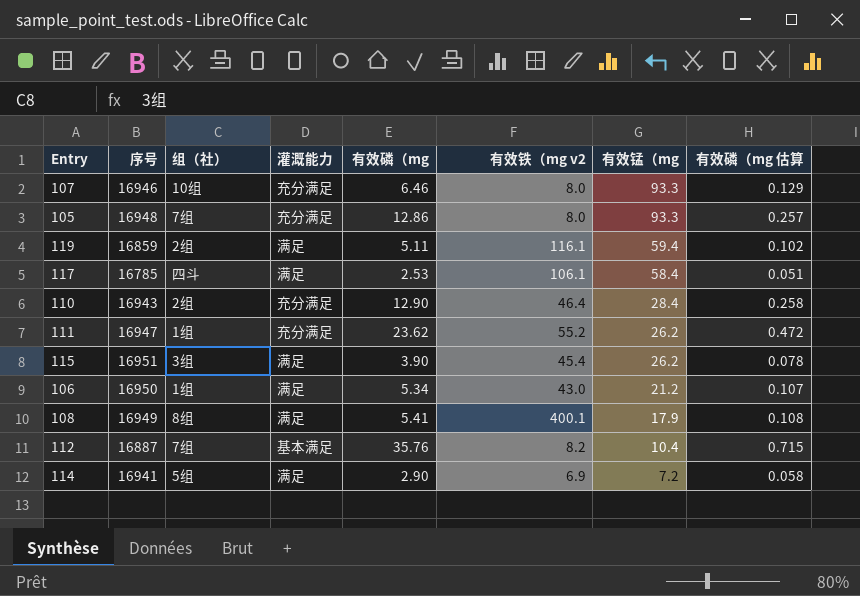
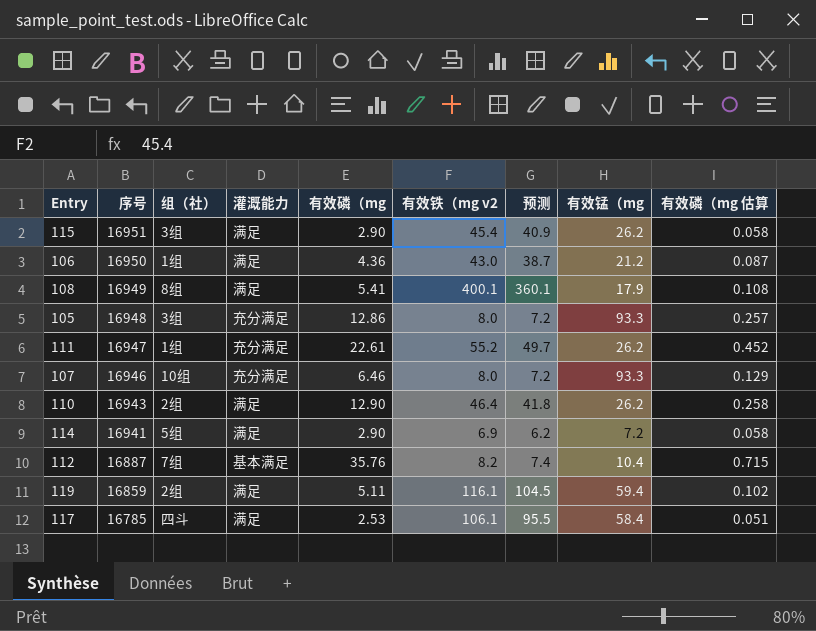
row order: 有效锰（mg descending -> 序号 descending
column 预测 | formula: none -> [有效铁（mg v2] * 0.9
115 | 有效磷（mg: 3.90 -> 2.90
115 | 有效磷（mg 估算: 0.078 -> 0.058
106 | 有效磷（mg: 5.34 -> 4.36
106 | 有效磷（mg 估算: 0.107 -> 0.087
105 | 组（社）: 7组 -> 3组
111 | 有效磷（mg: 23.62 -> 22.61
111 | 有效磷（mg 估算: 0.472 -> 0.452
110 | 灌溉能力: 充分满足 -> 满足
110 | 有效锰（mg: 28.4 -> 26.2

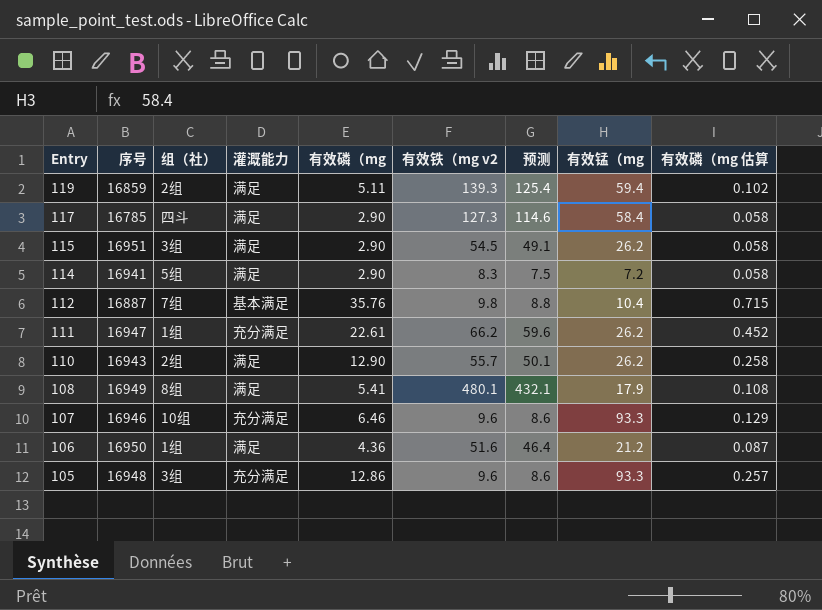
row order: 序号 descending -> Entry descending
119 | 有效铁（mg v2: 116.1 -> 139.3
119 | 预测: 104.5 -> 125.4
117 | 有效磷（mg: 2.53 -> 2.90
117 | 有效铁（mg v2: 106.1 -> 127.3
117 | 预测: 95.5 -> 114.6
117 | 有效磷（mg 估算: 0.051 -> 0.058
115 | 有效铁（mg v2: 45.4 -> 54.5
115 | 预测: 40.9 -> 49.1
114 | 有效铁（mg v2: 6.9 -> 8.3
114 | 预测: 6.2 -> 7.5
112 | 有效铁（mg v2: 8.2 -> 9.8
112 | 预测: 7.4 -> 8.8
111 | 有效铁（mg v2: 55.2 -> 66.2
111 | 预测: 49.7 -> 59.6
110 | 有效铁（mg v2: 46.4 -> 55.7
110 | 预测: 41.8 -> 50.1
108 | 有效铁（mg v2: 400.1 -> 480.1
108 | 预测: 360.1 -> 432.1
107 | 有效铁（mg v2: 8.0 -> 9.6
107 | 预测: 7.2 -> 8.6
106 | 有效铁（mg v2: 43.0 -> 51.6
106 | 预测: 38.7 -> 46.4
105 | 有效铁（mg v2: 8.0 -> 9.6
105 | 预测: 7.2 -> 8.6

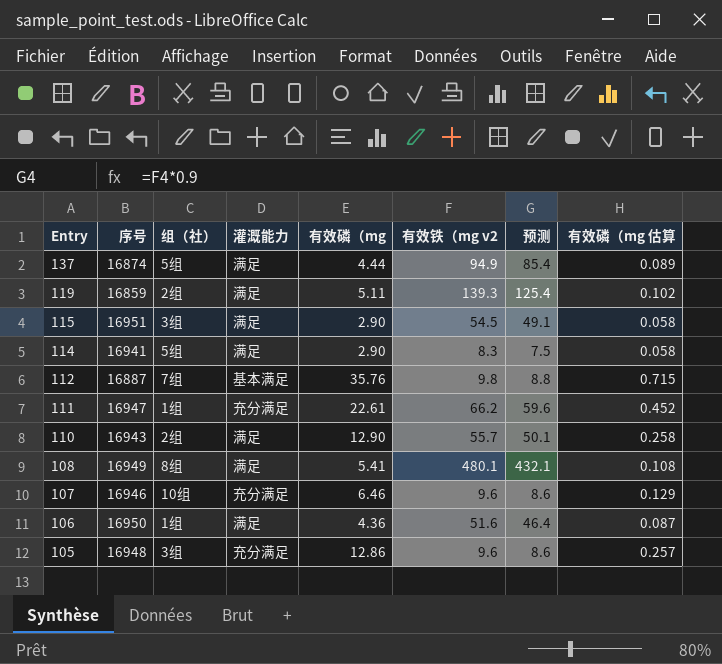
column 有效锰（mg | position: 8 -> none
row 117: 16785 | 四斗 | 满足 | 2.90 | 127.3 | 114.6 | 58.4 | 0.058 -> none
row 137: none -> 16874 | 5组 | 满足 | 4.44 | 94.9 | 85.4 | 0.089

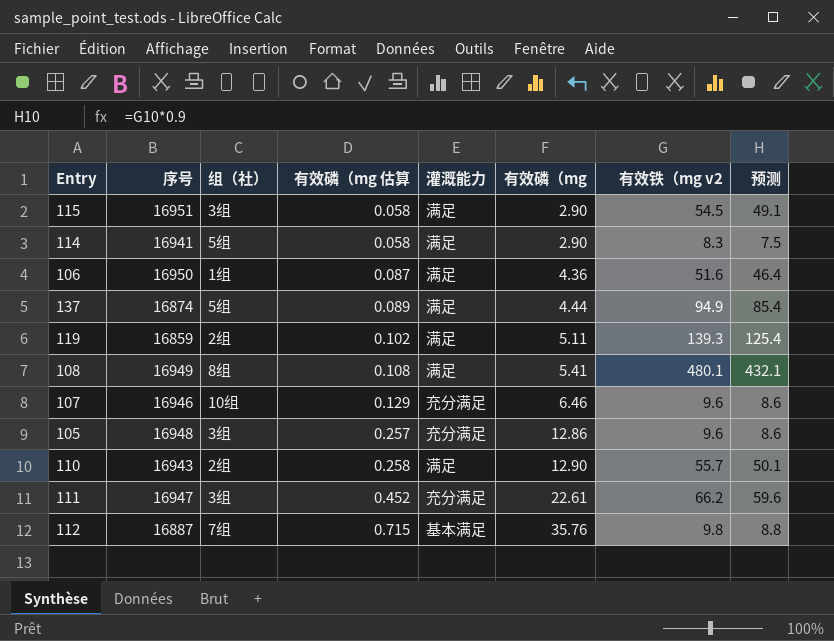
row order: Entry descending -> 有效磷（mg 估算 ascending
column 有效磷（mg 估算 | position: 8 -> 4
111 | 组（社）: 1组 -> 3组

